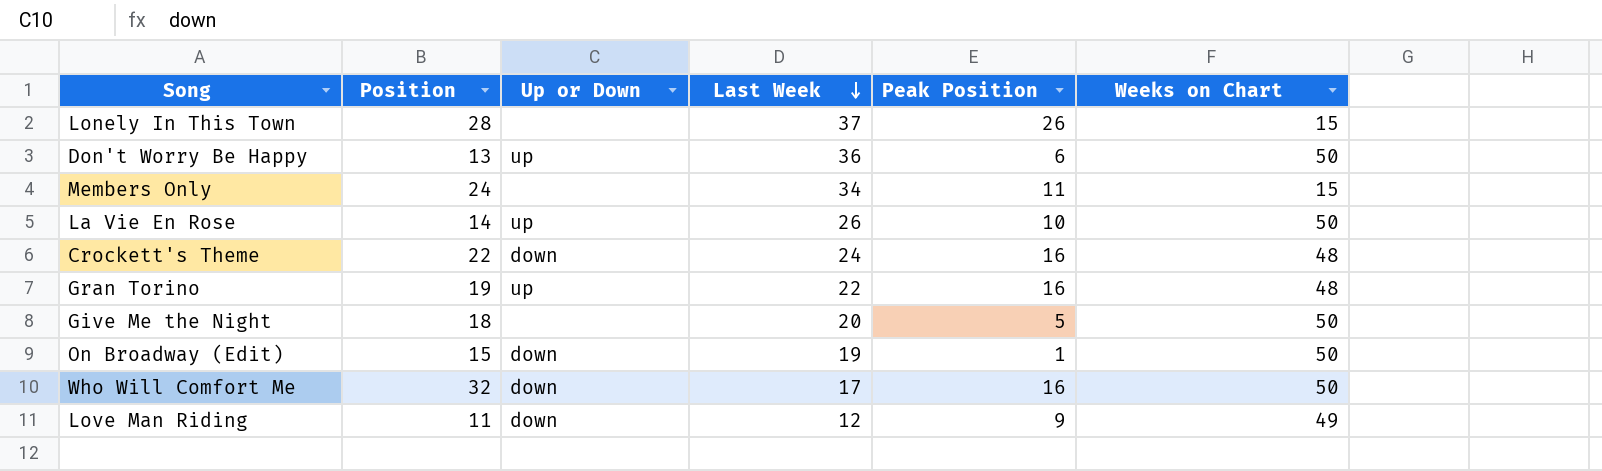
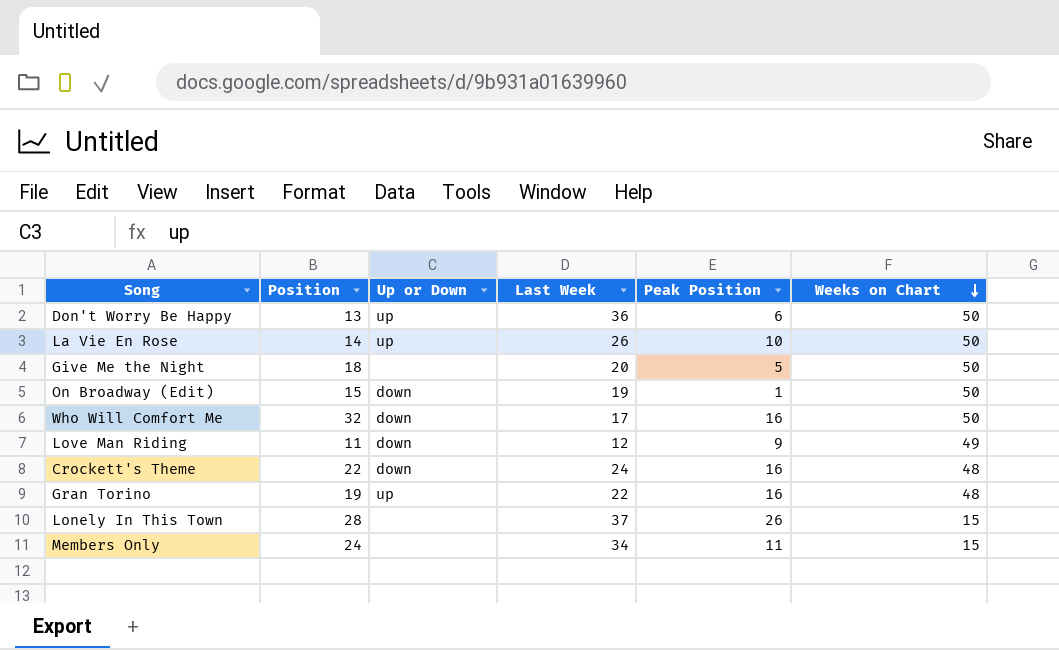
row order: Last Week descending -> Weeks on Chart descending

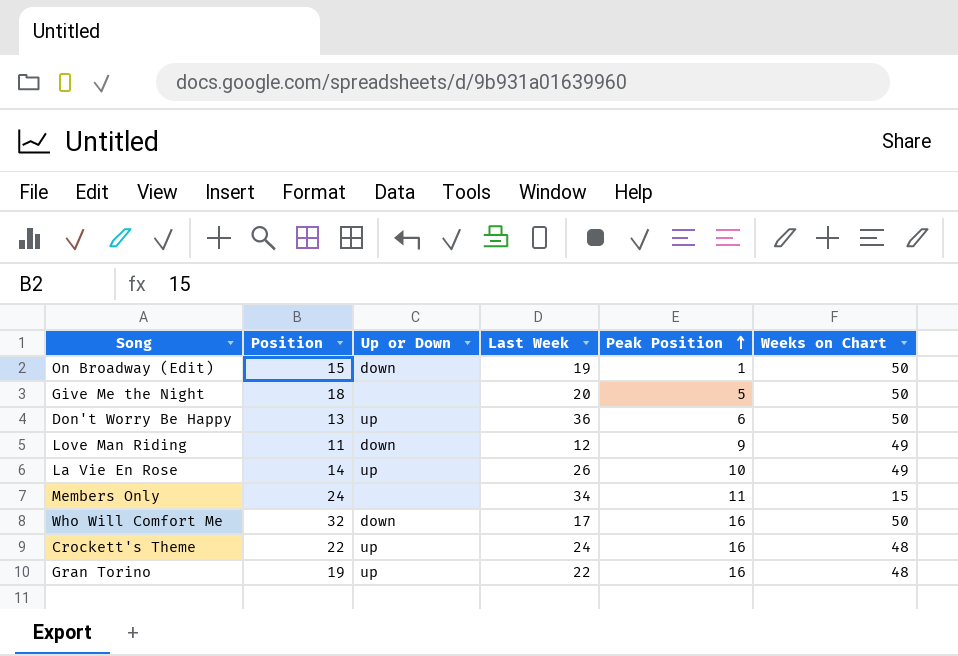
row order: Weeks on Chart descending -> Peak Position ascending
row Lonely In This Town: 28 | none | 37 | 26 | 15 -> none
La Vie En Rose | Weeks on Chart: 50 -> 49
Crockett's Theme | Up or Down: down -> up

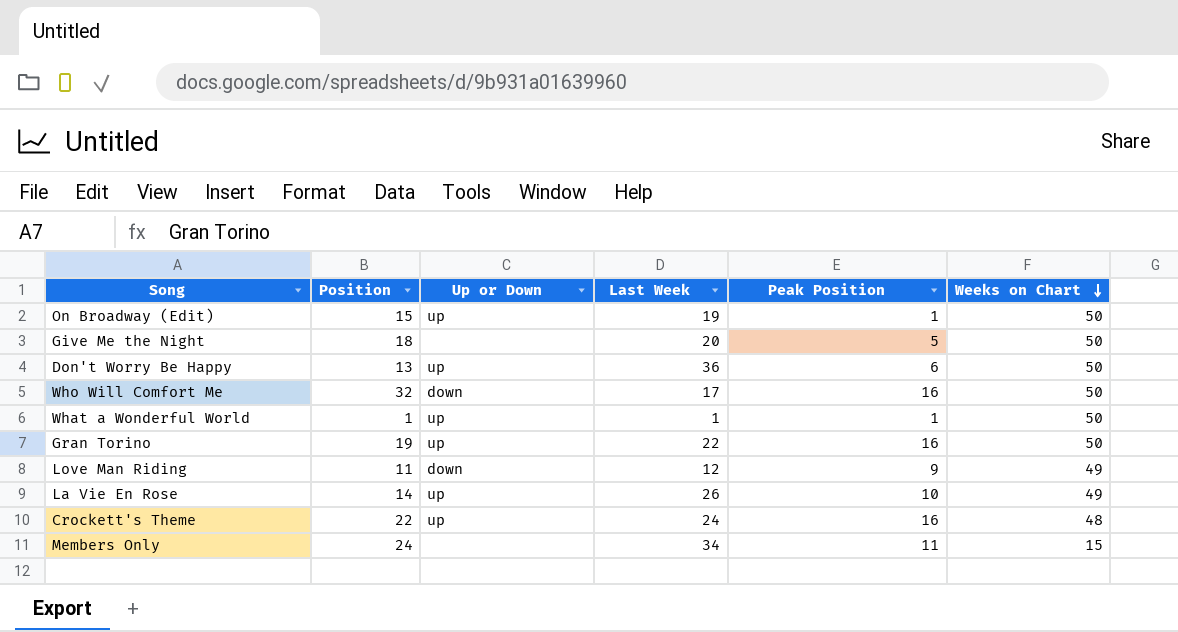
row order: Peak Position ascending -> Weeks on Chart descending
On Broadway (Edit) | Up or Down: down -> up
row What a Wonderful World: none -> 1 | up | 1 | 1 | 50
Gran Torino | Weeks on Chart: 48 -> 50

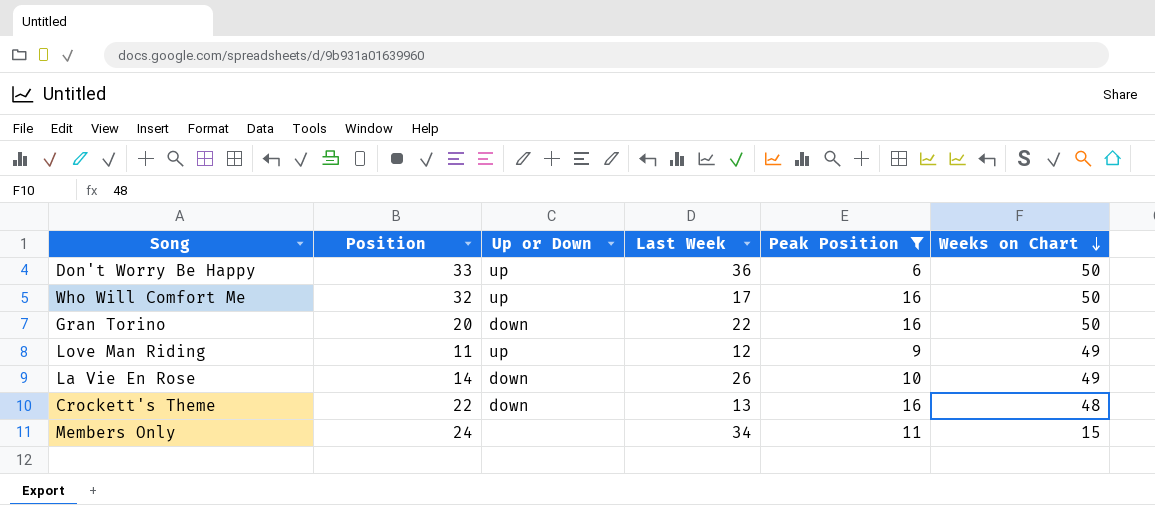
filter: none -> Peak Position >= 6
Don't Worry Be Happy | Position: 13 -> 33
Who Will Comfort Me | Up or Down: down -> up
Gran Torino | Position: 19 -> 20
Gran Torino | Up or Down: up -> down
Love Man Riding | Up or Down: down -> up
La Vie En Rose | Up or Down: up -> down
Crockett's Theme | Up or Down: up -> down
Crockett's Theme | Last Week: 24 -> 13

